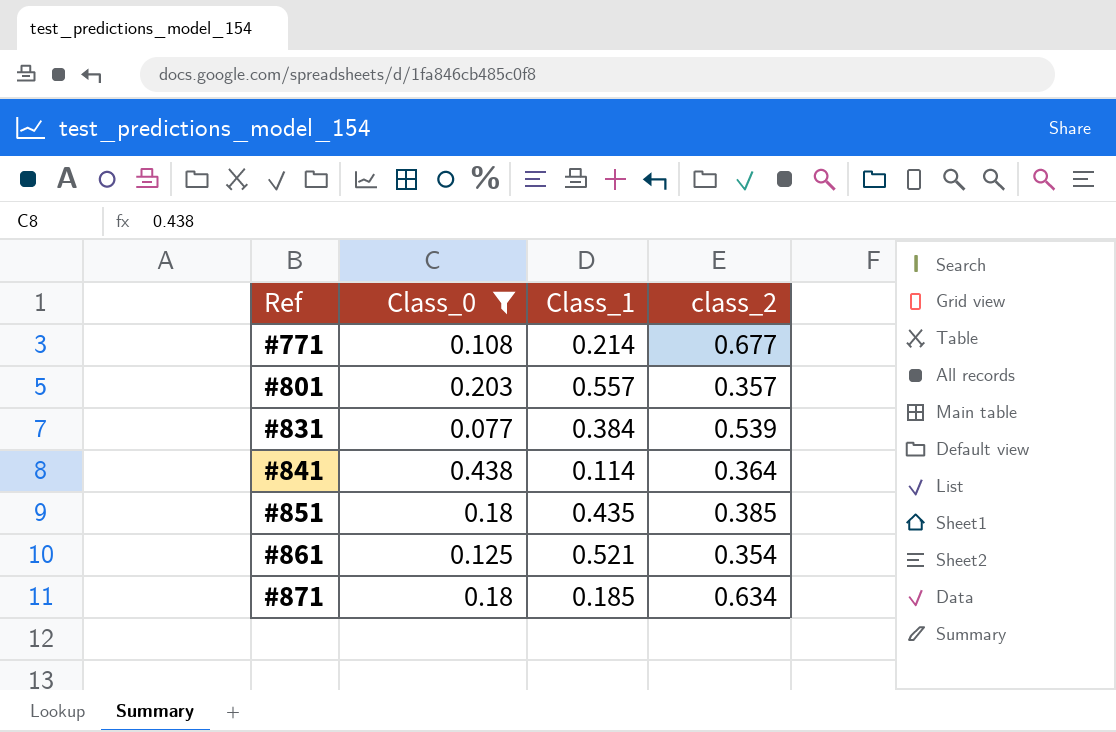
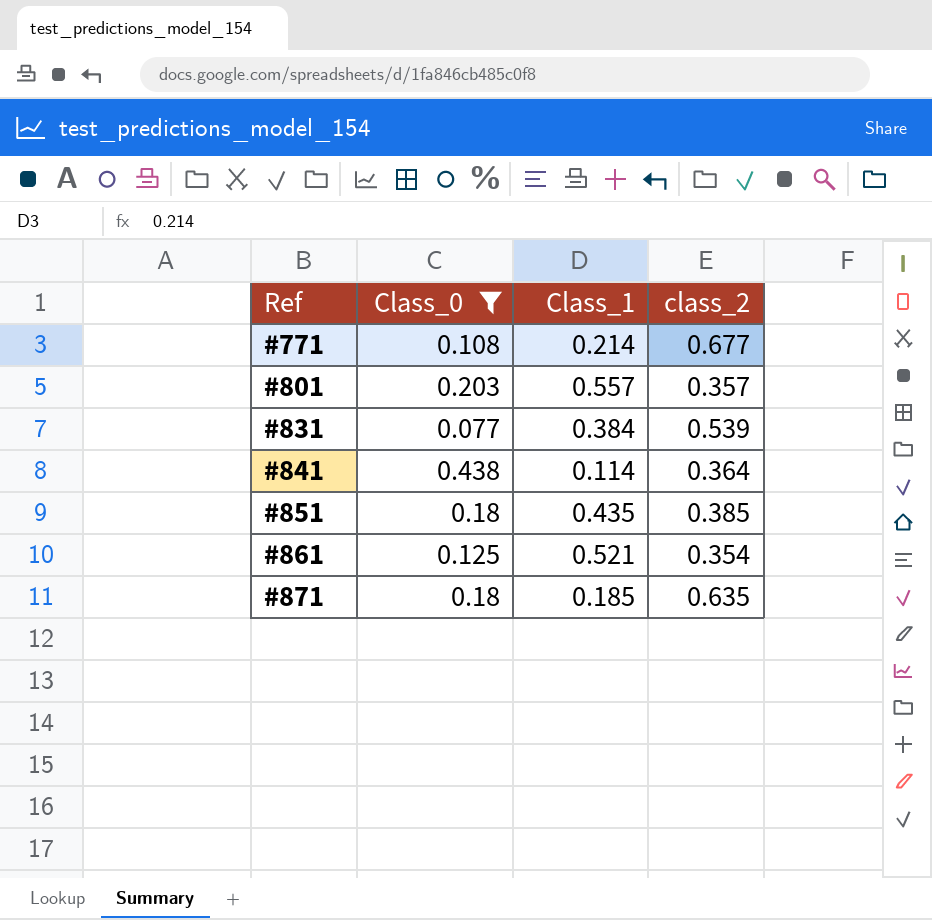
#871 | class_2: 0.634 -> 0.635

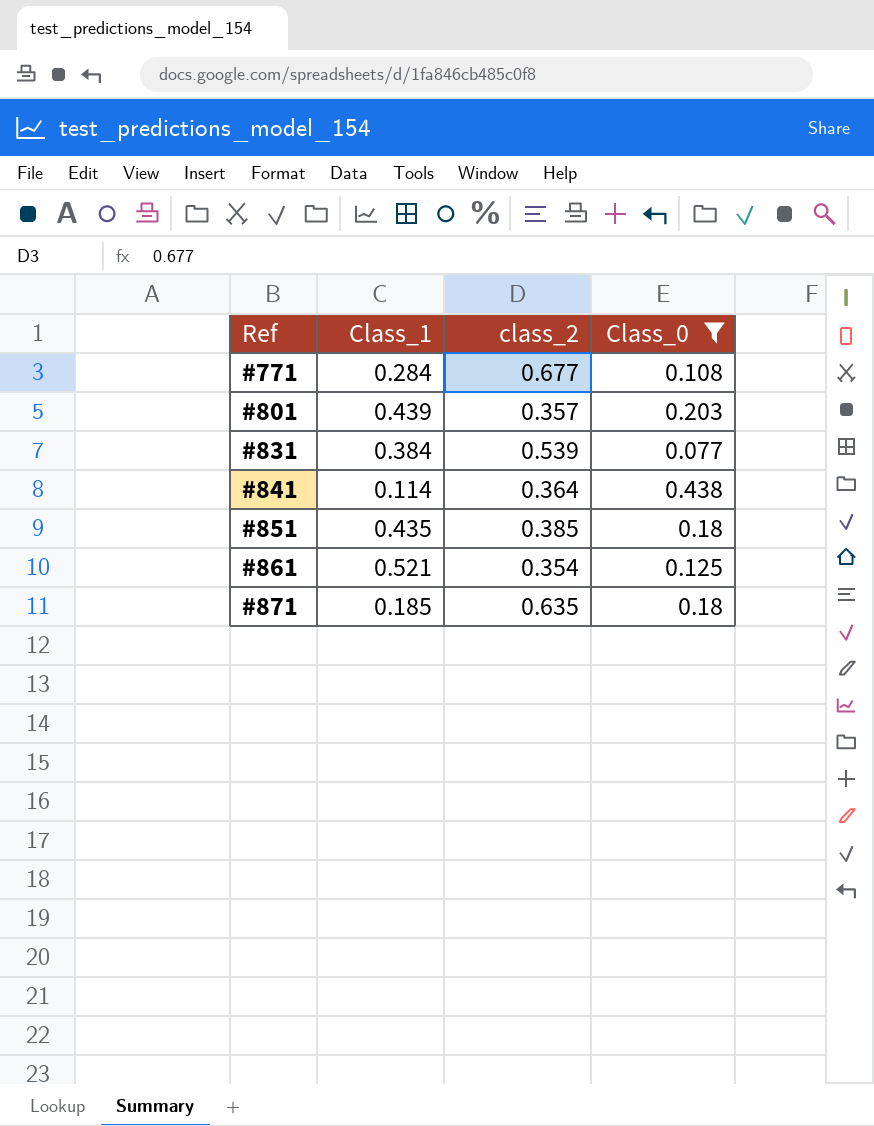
column Class_0 | position: 2 -> 4
#771 | Class_1: 0.214 -> 0.284
#801 | Class_1: 0.557 -> 0.439

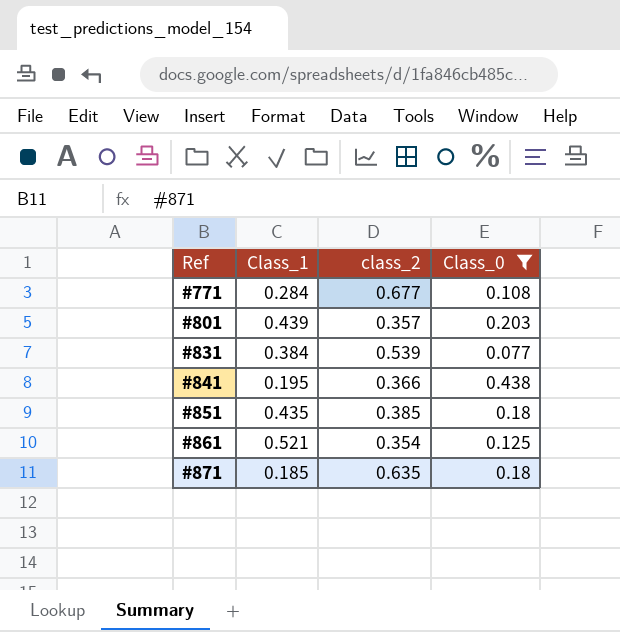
#841 | Class_1: 0.114 -> 0.195
#841 | class_2: 0.364 -> 0.366

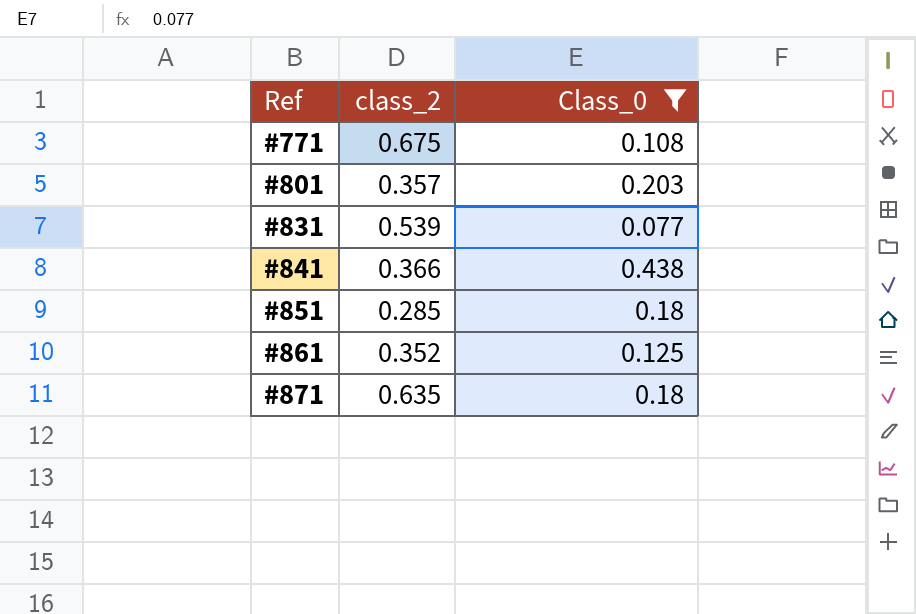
column Class_1 | position: 2 -> none
#771 | class_2: 0.677 -> 0.675
#851 | class_2: 0.385 -> 0.285
#861 | class_2: 0.354 -> 0.352

